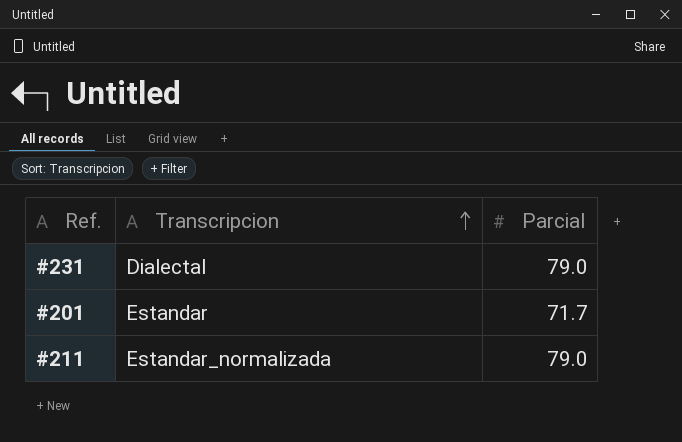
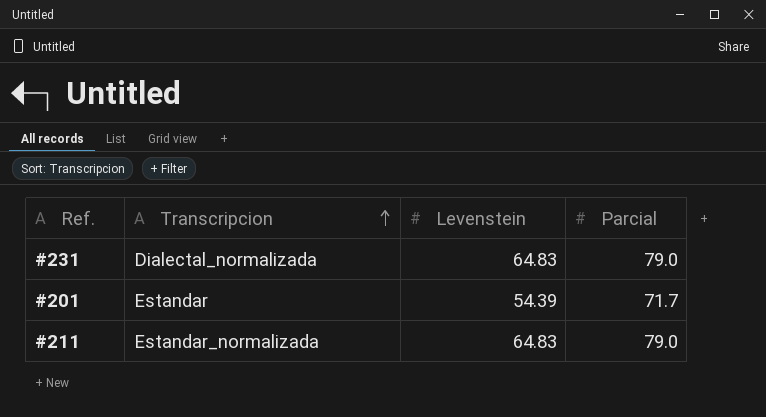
column Levenstein | position: none -> 3
#231 | Transcripcion: Dialectal -> Dialectal_normalizada

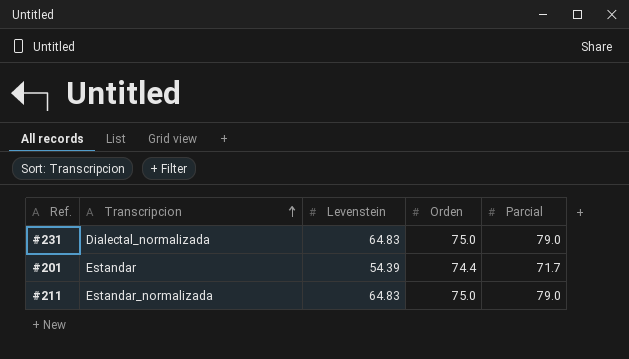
column Orden | position: none -> 4

